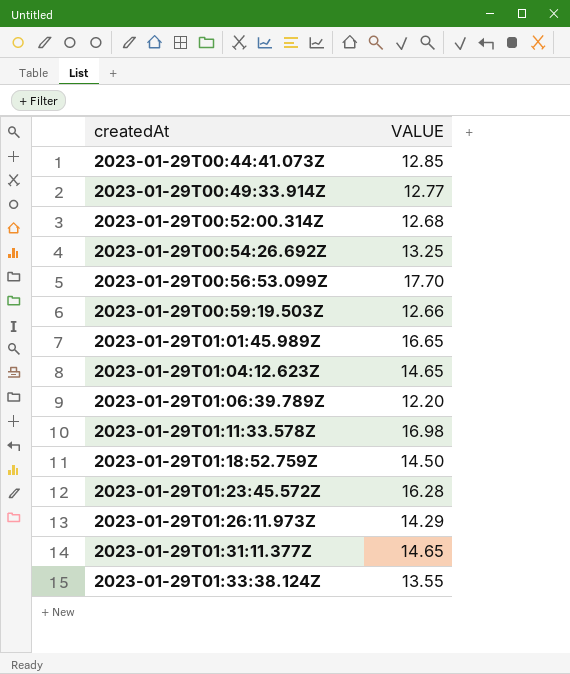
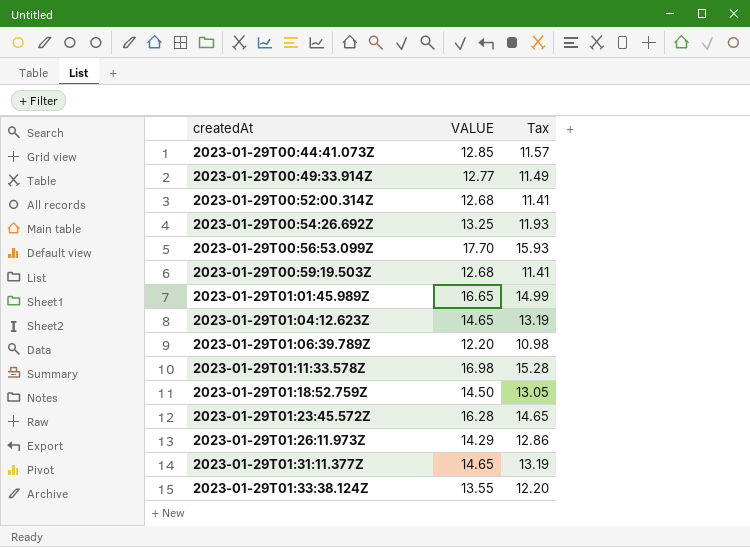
column Tax | formula: none -> [VALUE] * 0.9
2023-01-29T00:59:19.503Z | VALUE: 12.66 -> 12.68

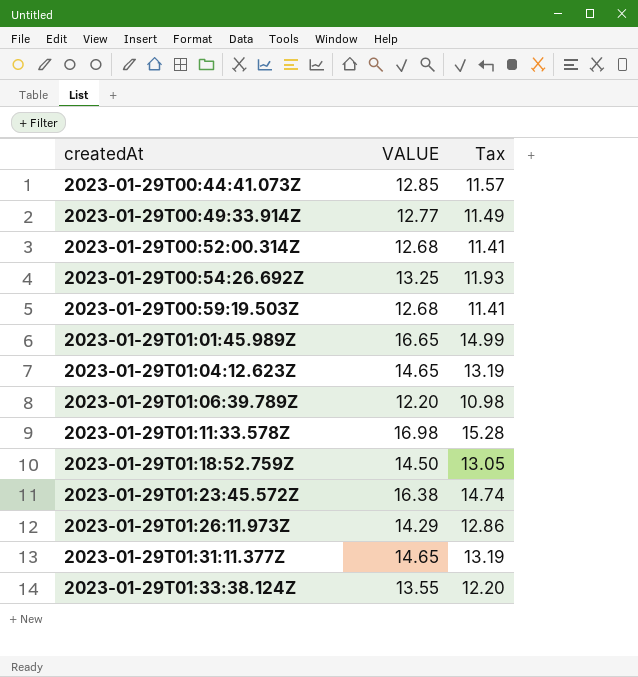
row 2023-01-29T00:56:53.099Z: 17.70 | 15.93 -> none
2023-01-29T01:23:45.572Z | VALUE: 16.28 -> 16.38
2023-01-29T01:23:45.572Z | Tax: 14.65 -> 14.74

